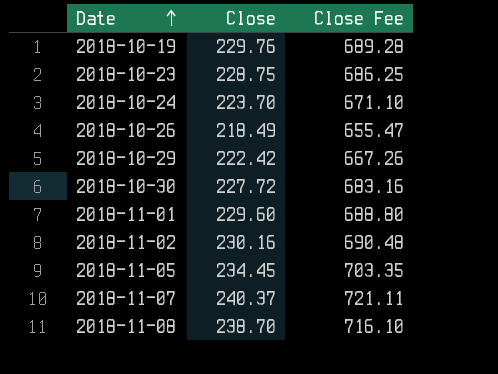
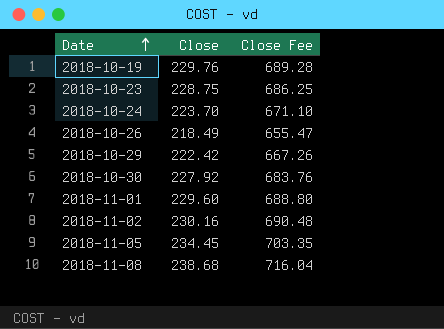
row 2018-11-07: 240.37 | 721.11 -> none
2018-10-30 | Close: 227.72 -> 227.92
2018-10-30 | Close Fee: 683.16 -> 683.76
2018-11-08 | Close: 238.70 -> 238.68
2018-11-08 | Close Fee: 716.10 -> 716.04

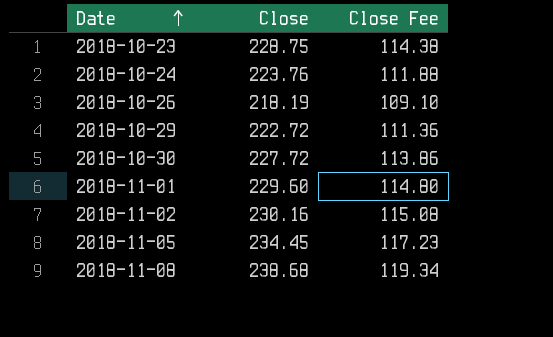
column Close Fee | formula: [Close] * 3 -> [Close] * 0.5
row 2018-10-19: 229.76 | 689.28 -> none
2018-10-24 | Close: 223.70 -> 223.76
2018-10-26 | Close: 218.49 -> 218.19
2018-10-29 | Close: 222.42 -> 222.72
2018-10-30 | Close: 227.92 -> 227.72

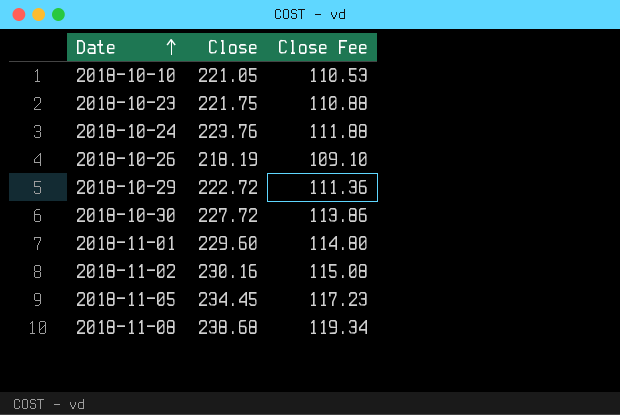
row 2018-10-10: none -> 221.05 | 110.53
2018-10-23 | Close: 228.75 -> 221.75
2018-10-23 | Close Fee: 114.38 -> 110.88

